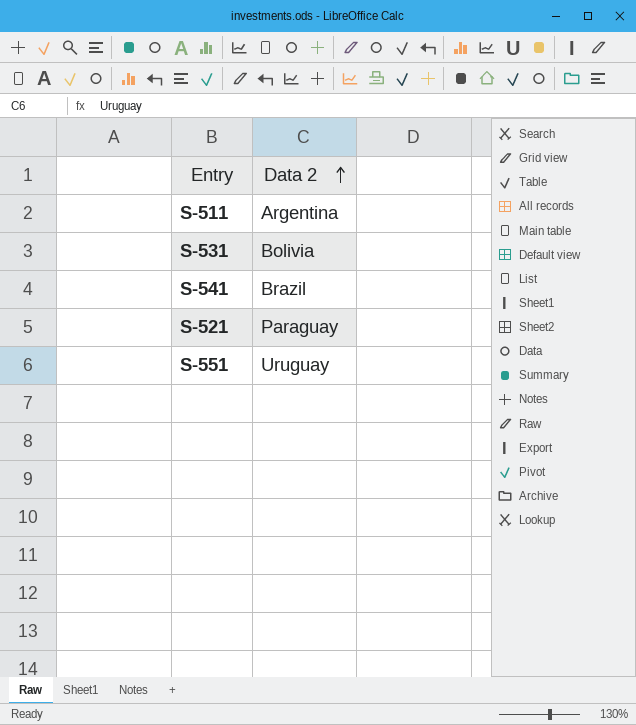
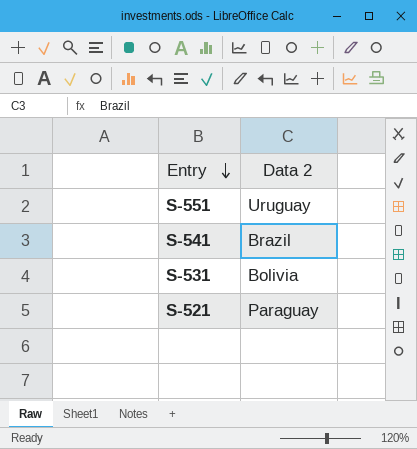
row order: Data 2 ascending -> Entry descending
row S-511: Argentina -> none

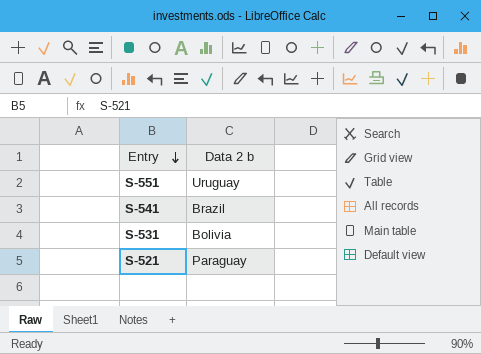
column name: Data 2 -> Data 2 b

